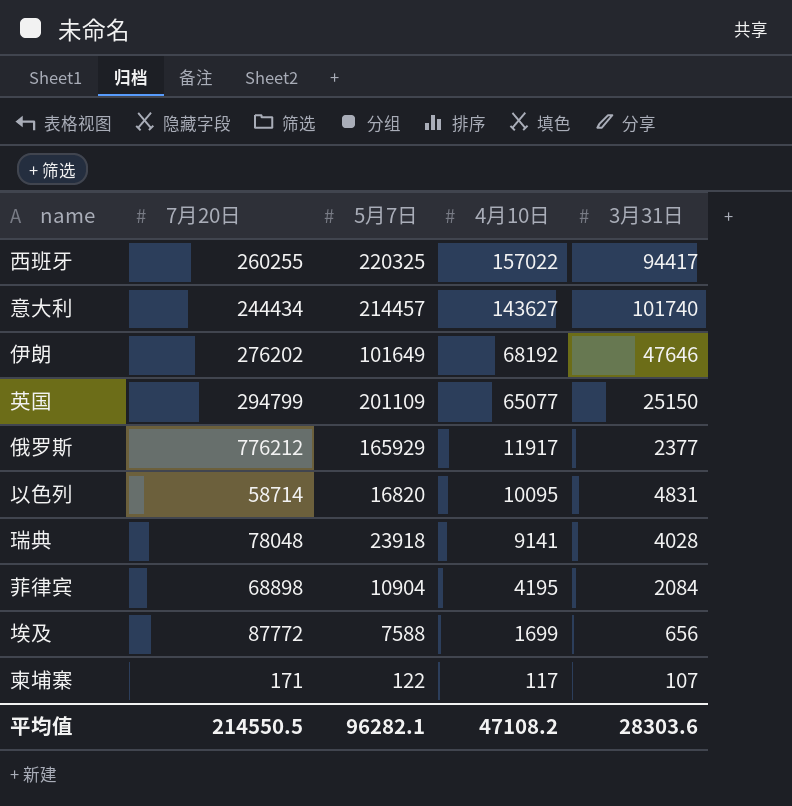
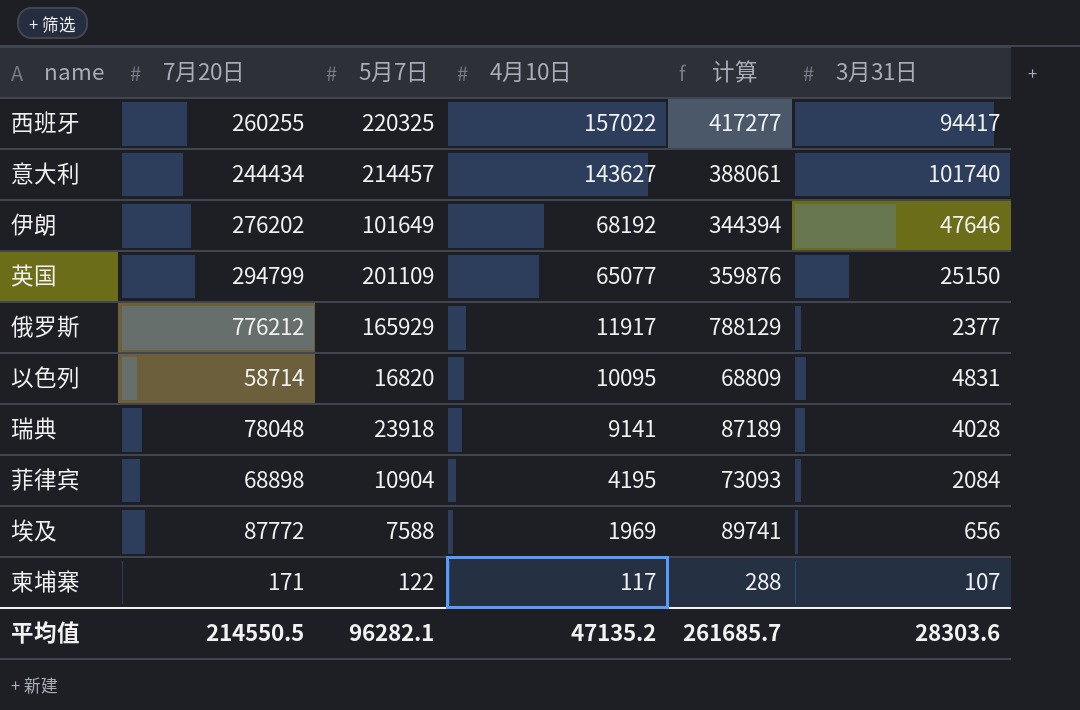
column 计算 | formula: none -> [7月20日] + [4月10日]
埃及 | 4月10日: 1699 -> 1969
平均值 | 4月10日: 47108.2 -> 47135.2

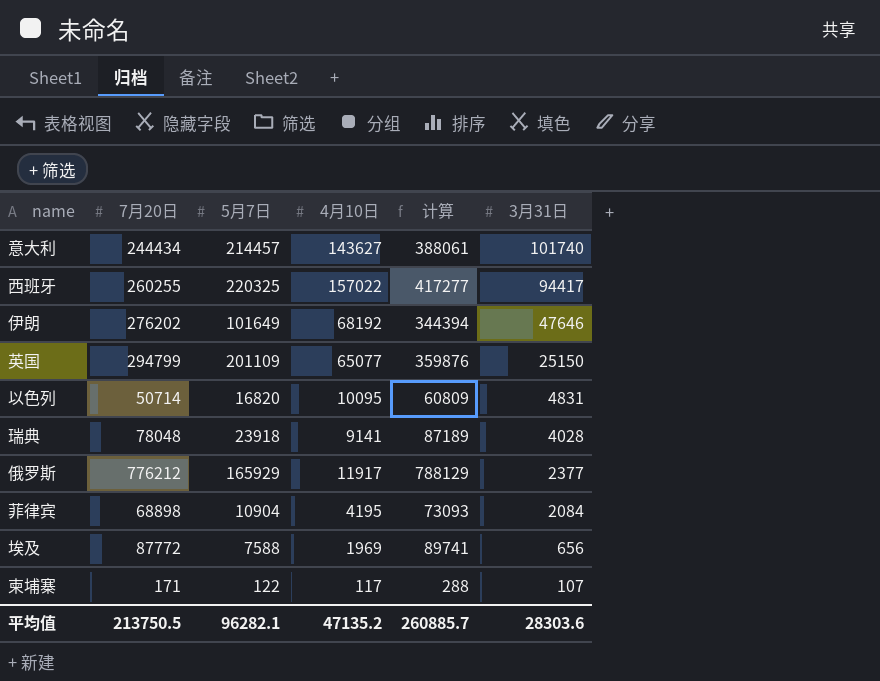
row order: 4月10日 descending -> 3月31日 descending
以色列 | 7月20日: 58714 -> 50714
以色列 | 计算: 68809 -> 60809
平均值 | 7月20日: 214550.5 -> 213750.5
平均值 | 计算: 261685.7 -> 260885.7

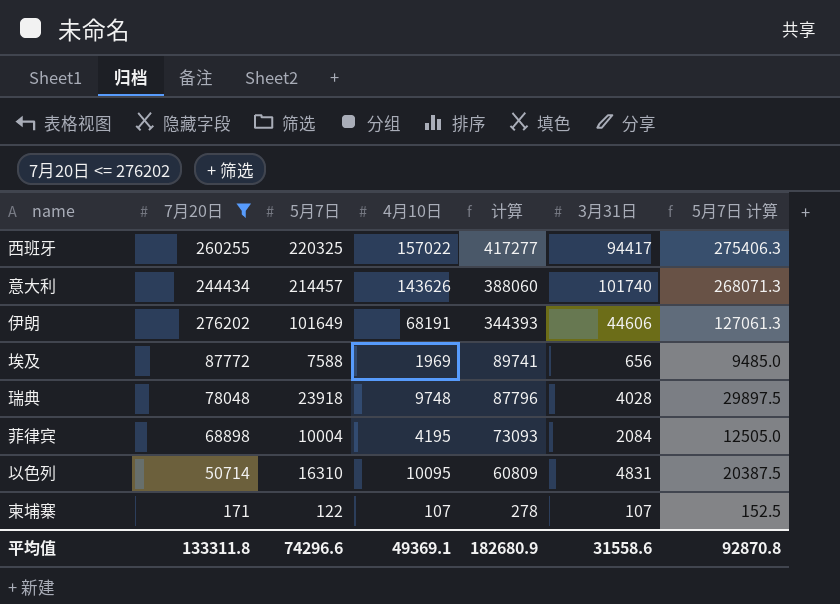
filter: none -> 7月20日 <= 276202
row order: 3月31日 descending -> 计算 descending
column 5月7日 计算 | formula: none -> [5月7日] * 1.25
意大利 | 4月10日: 143627 -> 143626
意大利 | 计算: 388061 -> 388060
伊朗 | 4月10日: 68192 -> 68191
伊朗 | 计算: 344394 -> 344393
伊朗 | 3月31日: 47646 -> 44606
瑞典 | 4月10日: 9141 -> 9748
瑞典 | 计算: 87189 -> 87796
菲律宾 | 5月7日: 10904 -> 10004
以色列 | 5月7日: 16820 -> 16310
柬埔寨 | 4月10日: 117 -> 107
柬埔寨 | 计算: 288 -> 278
平均值 | 7月20日: 213750.5 -> 133311.8
平均值 | 5月7日: 96282.1 -> 74296.6
平均值 | 4月10日: 47135.2 -> 49369.1
平均值 | 计算: 260885.7 -> 182680.9
平均值 | 3月31日: 28303.6 -> 31558.6

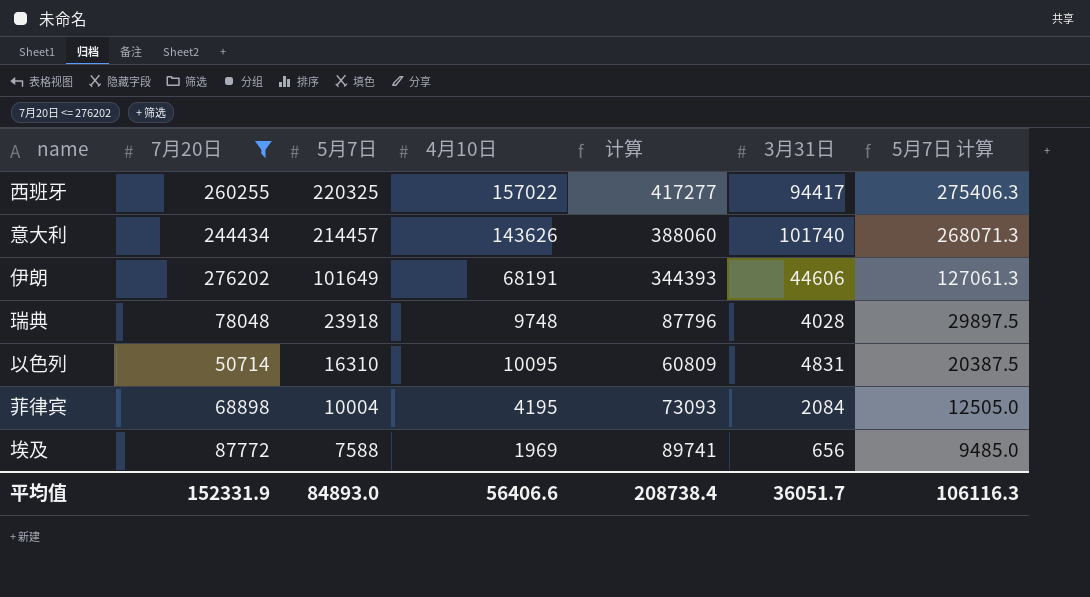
row order: 计算 descending -> 5月7日 descending
row 柬埔寨: 171 | 122 | 107 | 278 | 107 | 152.5 -> none
平均值 | 7月20日: 133311.8 -> 152331.9
平均值 | 5月7日: 74296.6 -> 84893.0
平均值 | 4月10日: 49369.1 -> 56406.6
平均值 | 计算: 182680.9 -> 208738.4
平均值 | 3月31日: 31558.6 -> 36051.7
平均值 | 5月7日 计算: 92870.8 -> 106116.3

